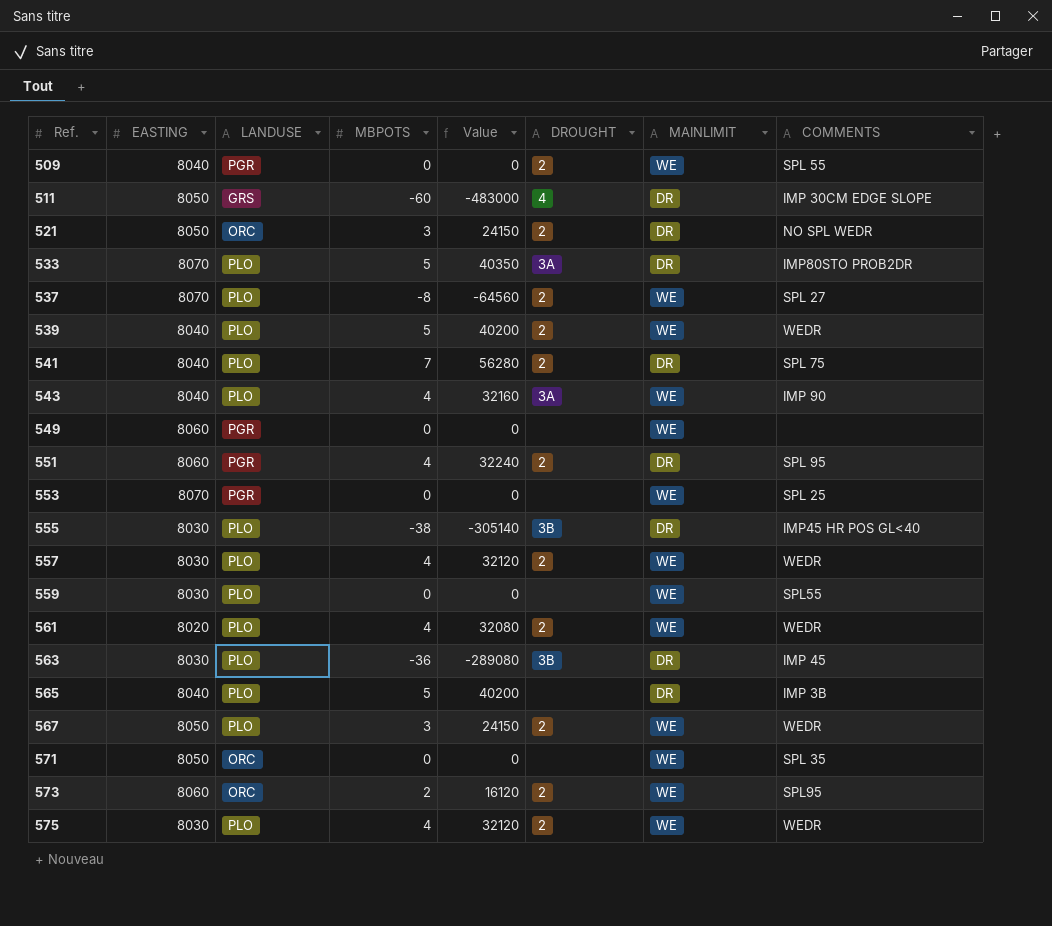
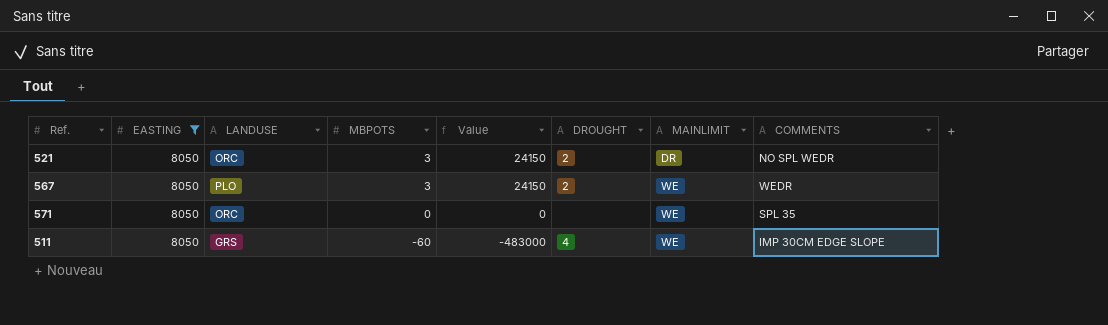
filter: none -> EASTING = 8050
row order: Ref. ascending -> MBPOTS descending
511 | MAINLIMIT: DR -> WE

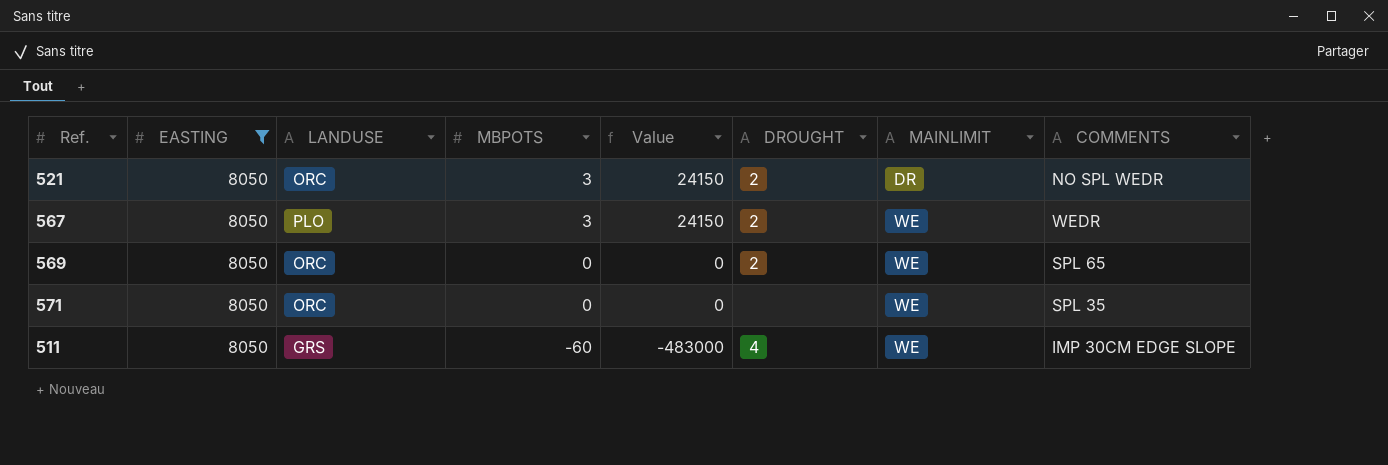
row 569: none -> 8050 | ORC | 0 | 0 | 2 | WE | SPL 65

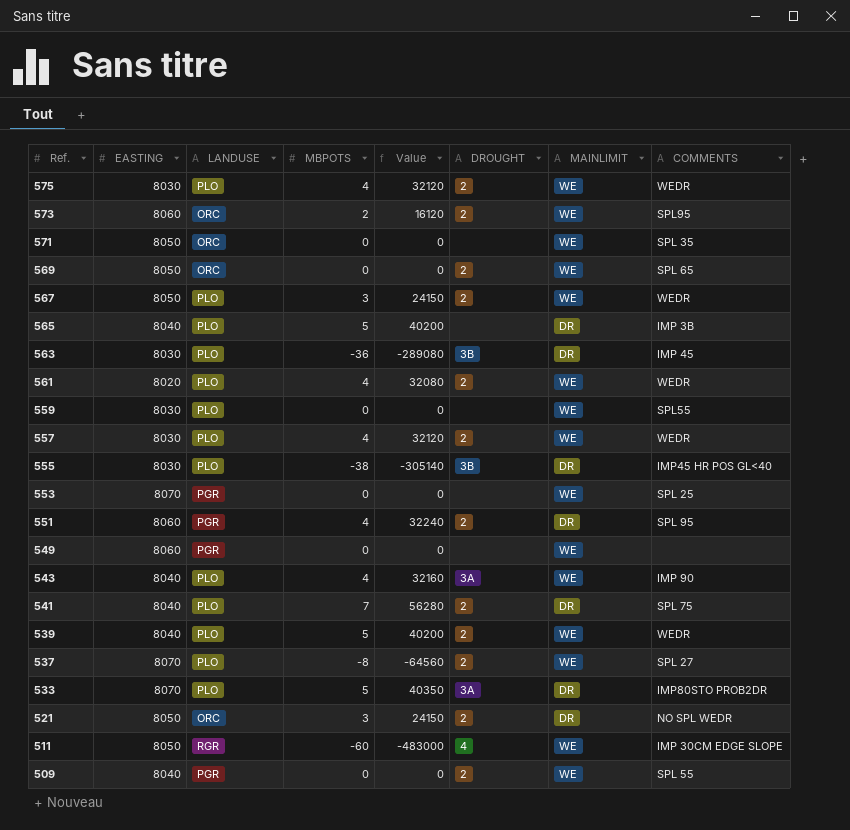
filter: EASTING = 8050 -> none
row order: MBPOTS descending -> Ref. descending
511 | LANDUSE: GRS -> RGR

